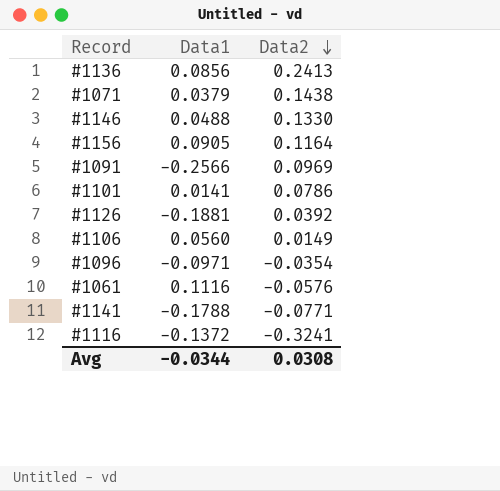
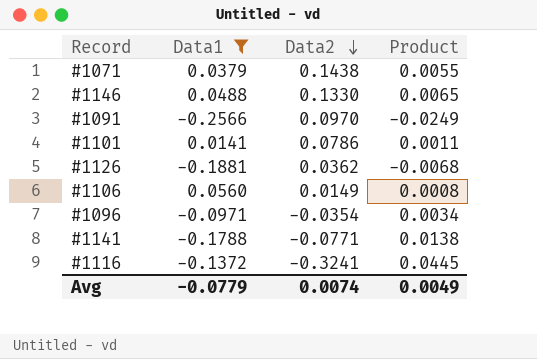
filter: none -> Data1 <= 0.0560
column Product | formula: none -> [Data1] * [Data2]
#1091 | Data2: 0.0969 -> 0.0970
#1126 | Data2: 0.0392 -> 0.0362
Avg | Data1: -0.0344 -> -0.0779
Avg | Data2: 0.0308 -> 0.0074

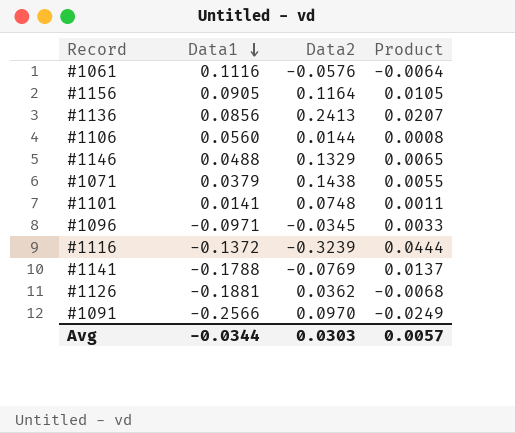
filter: Data1 <= 0.0560 -> none
row order: Data2 descending -> Data1 descending
#1106 | Data2: 0.0149 -> 0.0144
#1146 | Data2: 0.1330 -> 0.1329
#1101 | Data2: 0.0786 -> 0.0748
#1096 | Data2: -0.0354 -> -0.0345
#1096 | Product: 0.0034 -> 0.0033
#1116 | Data2: -0.3241 -> -0.3239
#1116 | Product: 0.0445 -> 0.0444
#1141 | Data2: -0.0771 -> -0.0769
#1141 | Product: 0.0138 -> 0.0137
Avg | Data1: -0.0779 -> -0.0344
Avg | Data2: 0.0074 -> 0.0303
Avg | Product: 0.0049 -> 0.0057

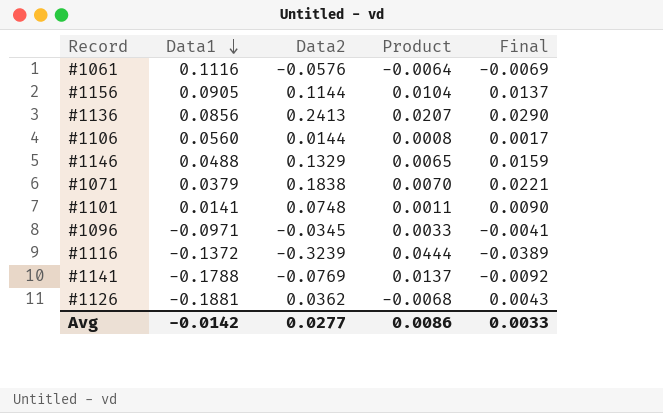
column Final | formula: none -> [Data2] * 0.12
row #1091: -0.2566 | 0.0970 | -0.0249 -> none
#1156 | Data2: 0.1164 -> 0.1144
#1156 | Product: 0.0105 -> 0.0104
#1071 | Data2: 0.1438 -> 0.1838
#1071 | Product: 0.0055 -> 0.0070
Avg | Data1: -0.0344 -> -0.0142
Avg | Data2: 0.0303 -> 0.0277
Avg | Product: 0.0057 -> 0.0086

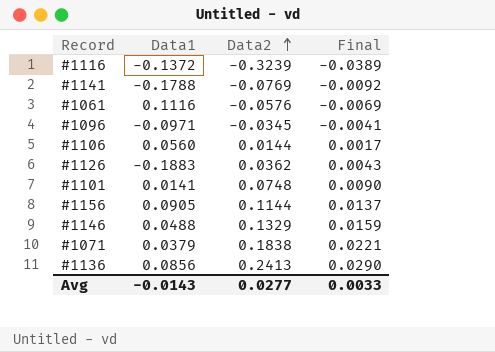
row order: Data1 descending -> Data2 ascending
column Product | formula: [Data1] * [Data2] -> none
#1126 | Data1: -0.1881 -> -0.1883
Avg | Data1: -0.0142 -> -0.0143

